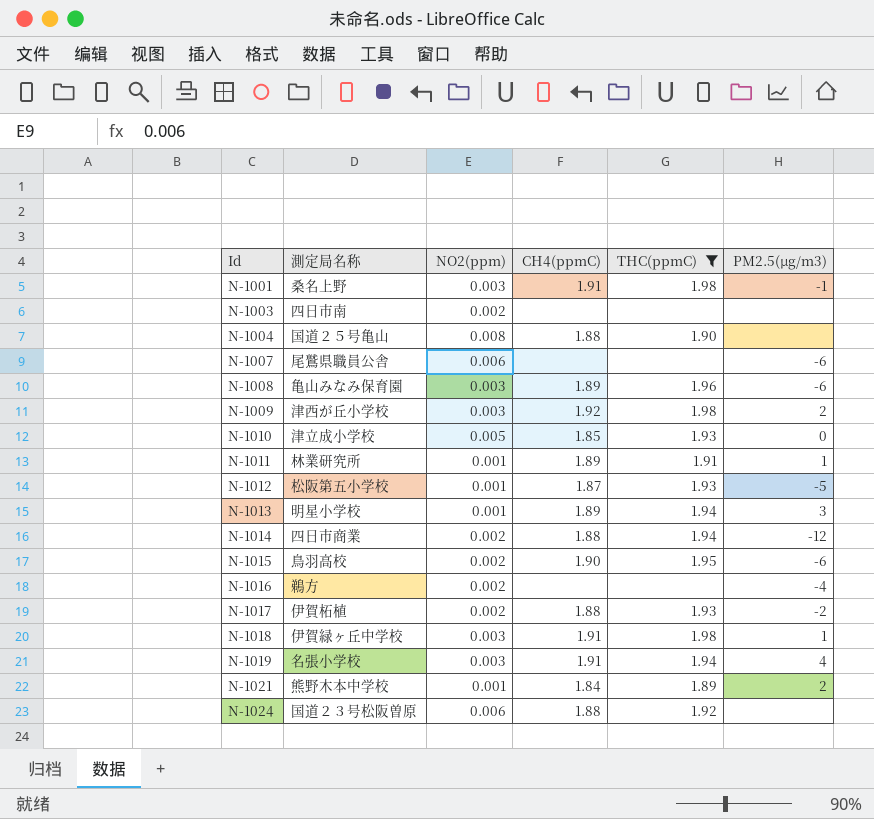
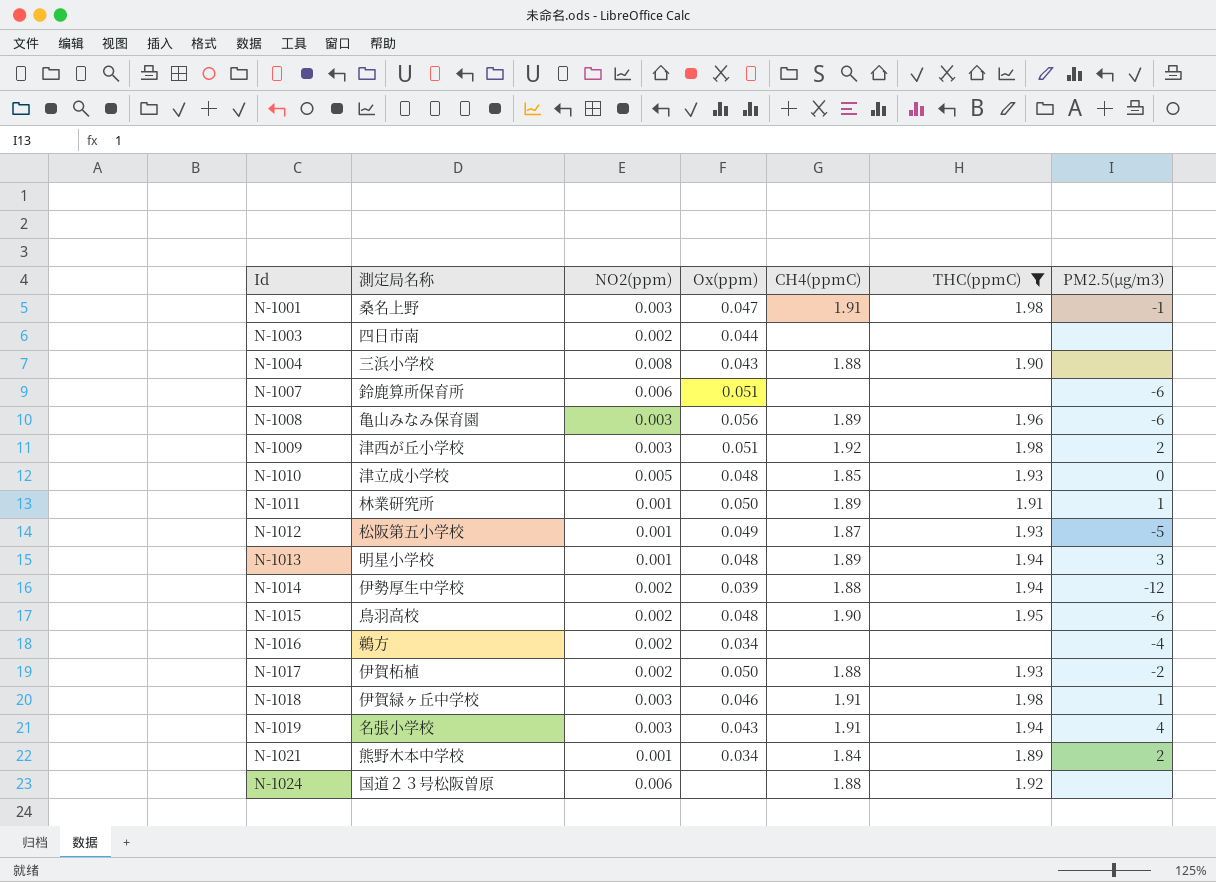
column Ox(ppm) | position: none -> 4
N-1004 | 測定局名称: 国道２５号亀山 -> 三浜小学校
N-1007 | 測定局名称: 尾鷲県職員公舎 -> 鈴鹿算所保育所
N-1014 | 測定局名称: 四日市商業 -> 伊勢厚生中学校

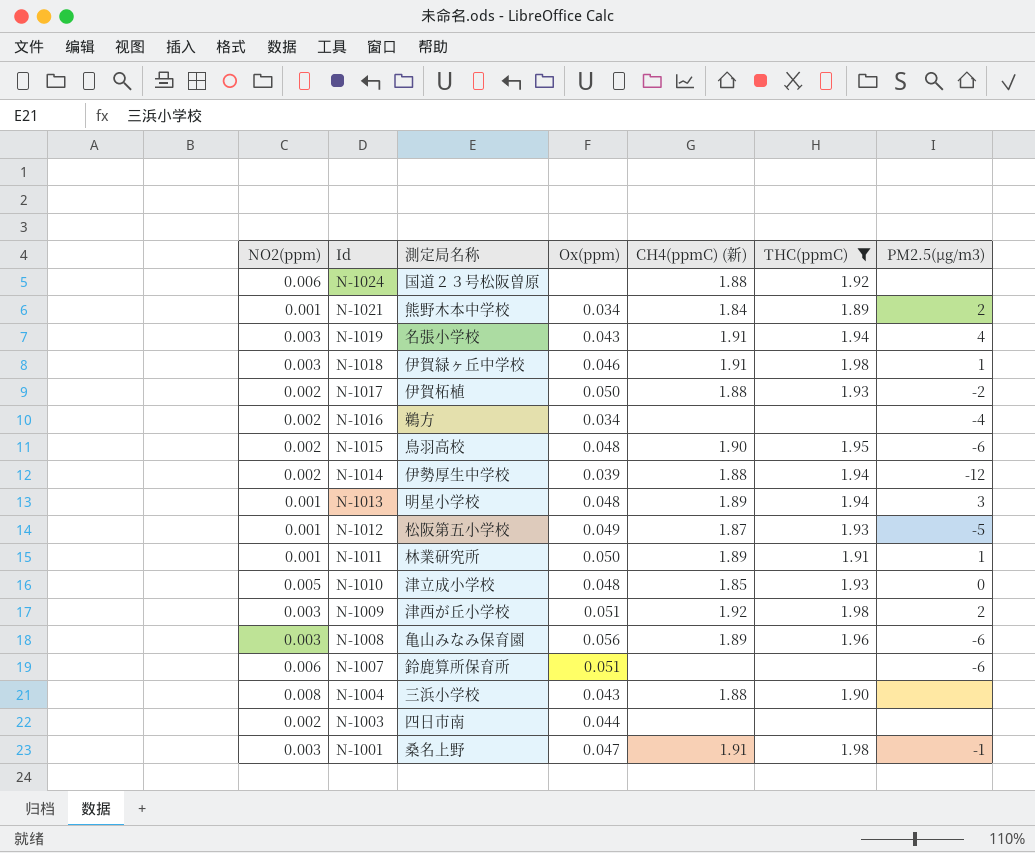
row order: Id ascending -> Id descending
column NO2(ppm) | position: 3 -> 1
column name: CH4(ppmC) -> CH4(ppmC) (新)

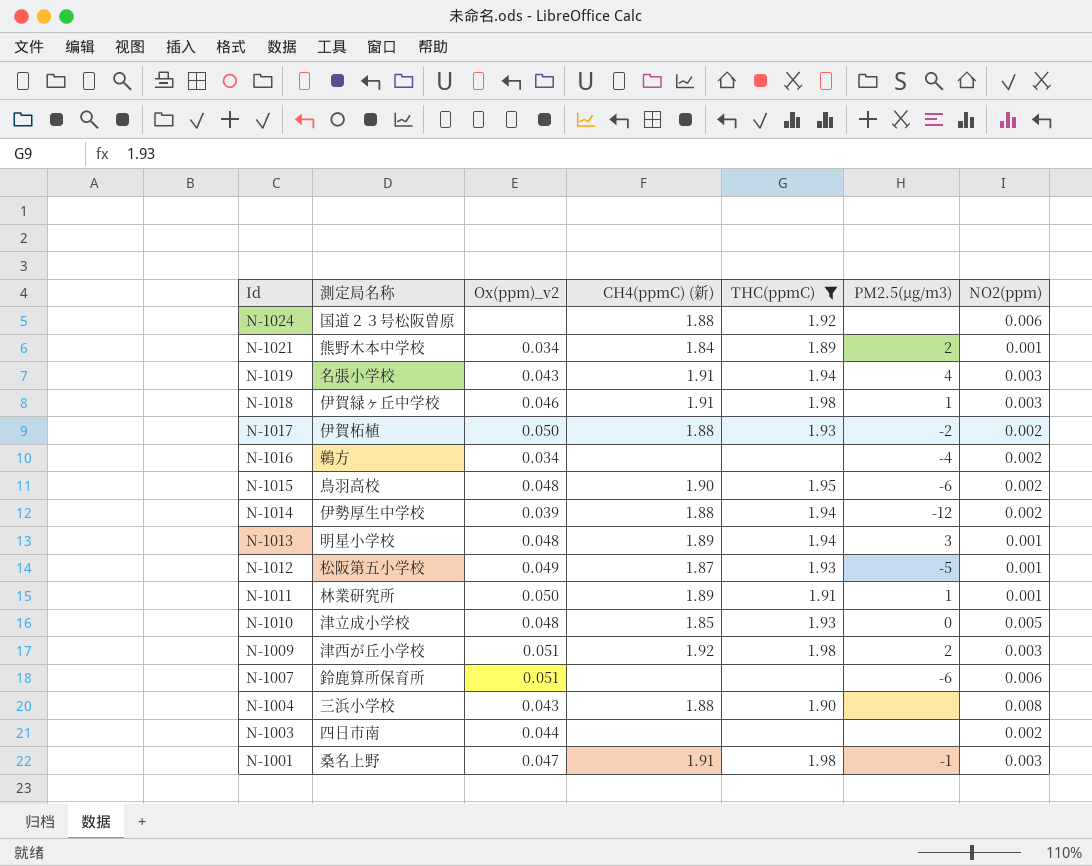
column name: Ox(ppm) -> Ox(ppm)_v2
column NO2(ppm) | position: 1 -> 7
row N-1008: 0.003 | 亀山みなみ保育園 | 0.056 | 1.89 | 1.96 | -6 -> none

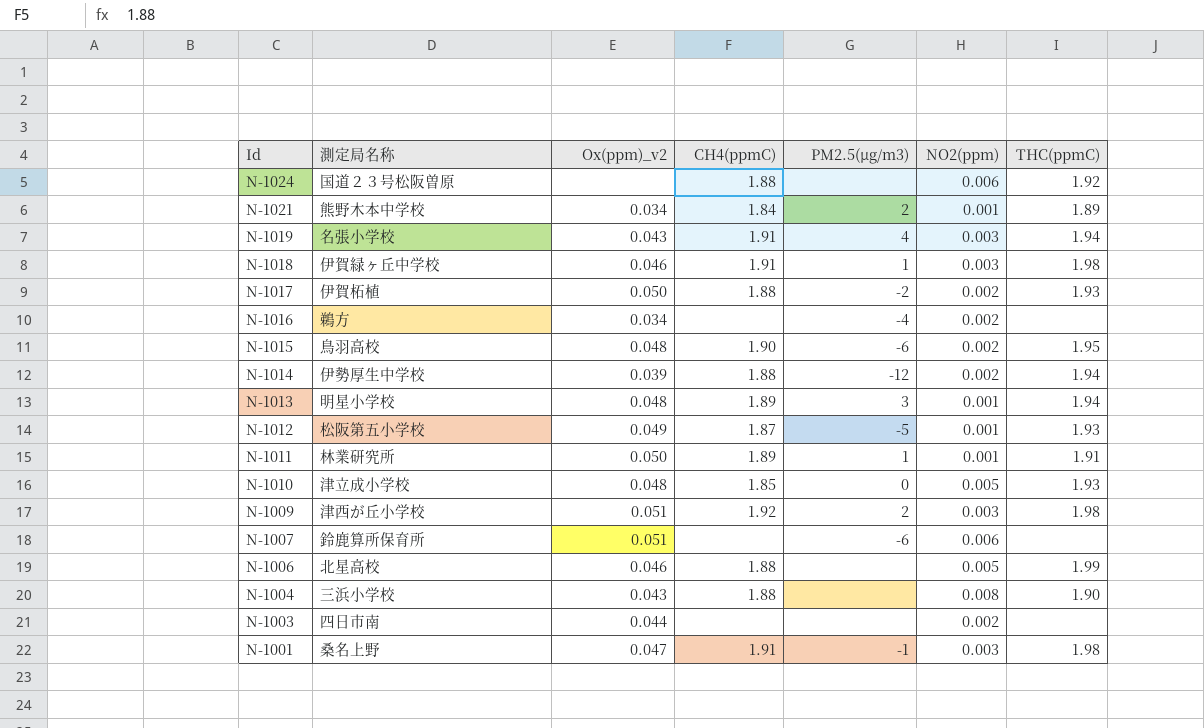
filter: THC(ppmC) != 1.99 -> none
column name: CH4(ppmC) (新) -> CH4(ppmC)
column THC(ppmC) | position: 5 -> 7

